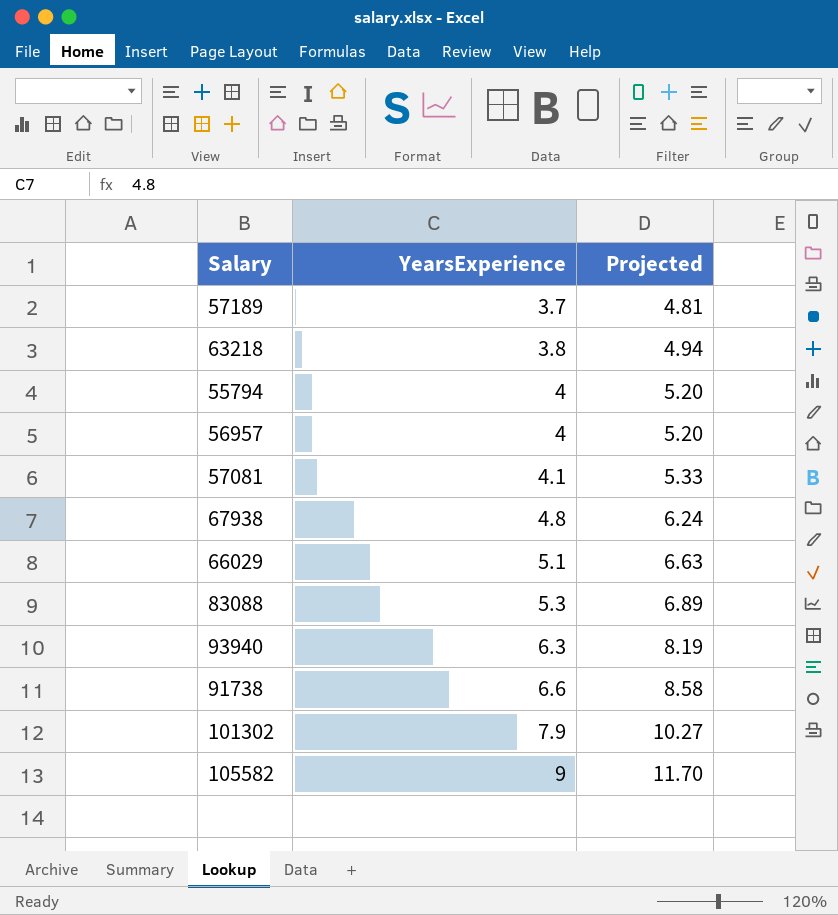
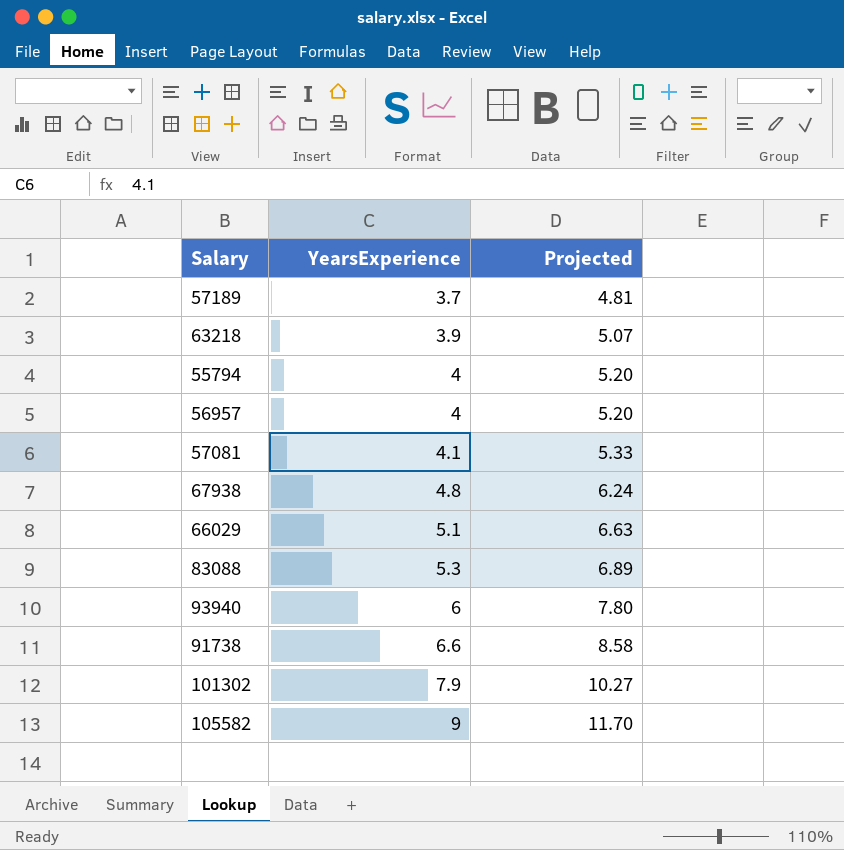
63218 | YearsExperience: 3.8 -> 3.9
63218 | Projected: 4.94 -> 5.07
93940 | YearsExperience: 6.3 -> 6
93940 | Projected: 8.19 -> 7.80

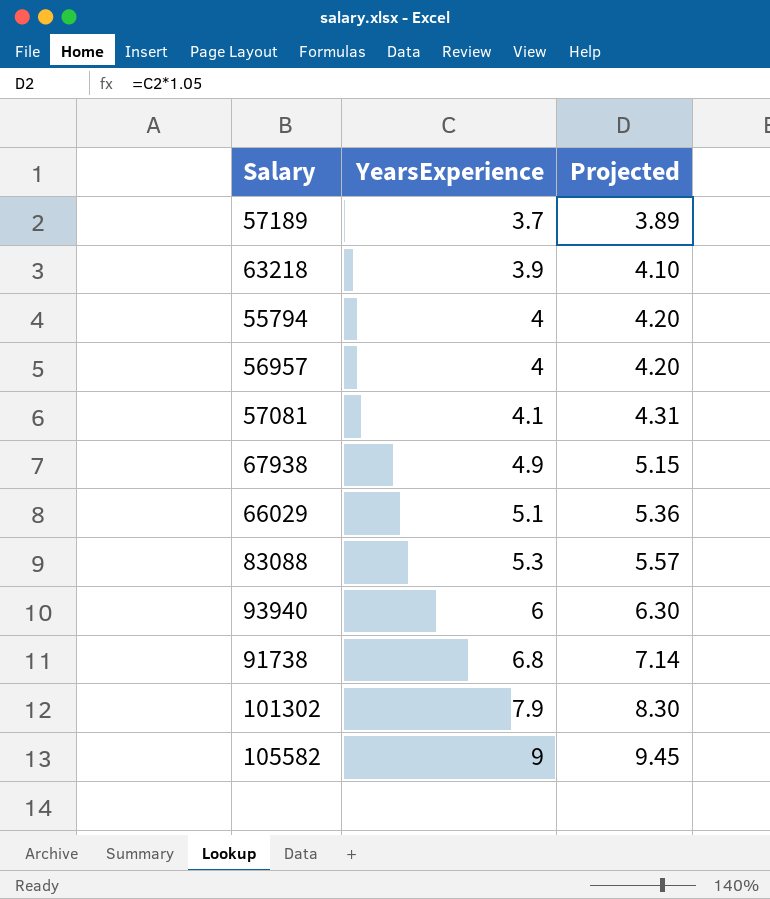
column Projected | formula: [YearsExperience] * 1.3 -> [YearsExperience] * 1.05
67938 | YearsExperience: 4.8 -> 4.9
91738 | YearsExperience: 6.6 -> 6.8

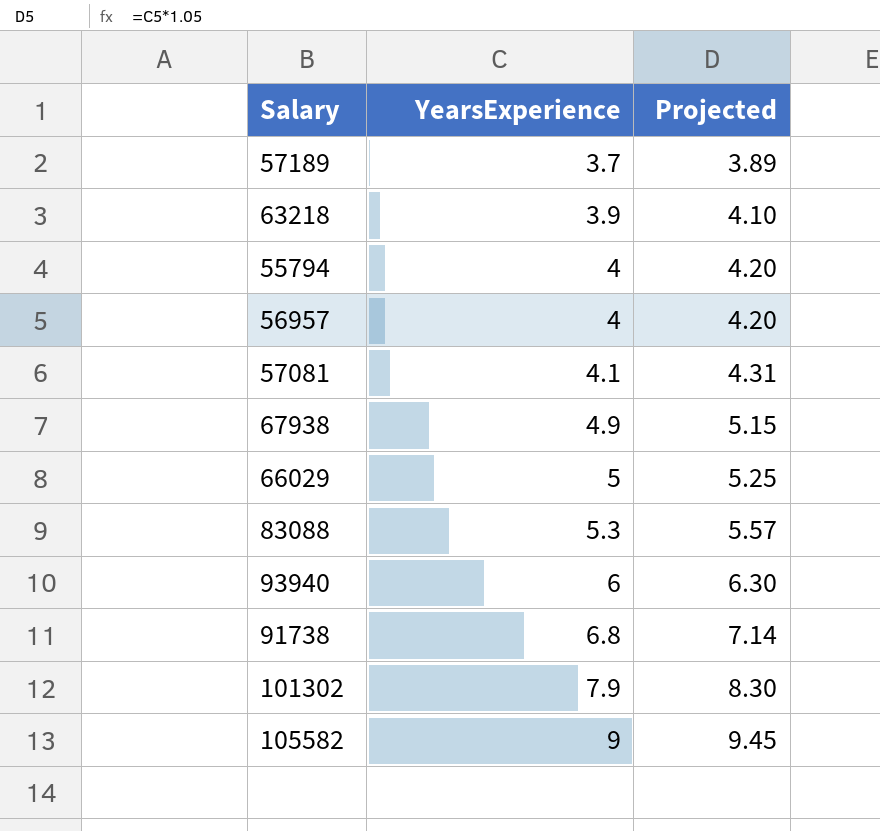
66029 | YearsExperience: 5.1 -> 5
66029 | Projected: 5.36 -> 5.25

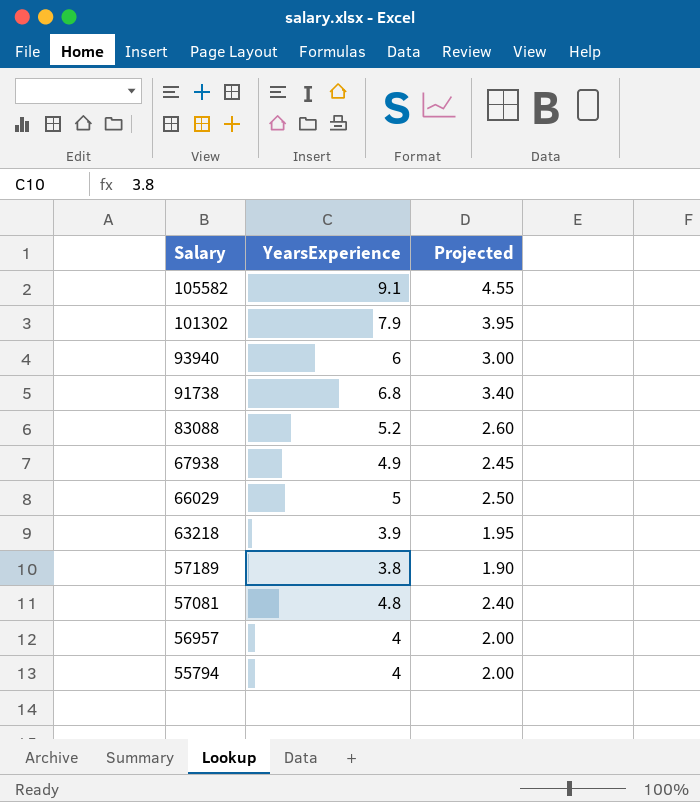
row order: YearsExperience ascending -> Salary descending
column Projected | formula: [YearsExperience] * 1.05 -> [YearsExperience] * 0.5
105582 | YearsExperience: 9 -> 9.1
83088 | YearsExperience: 5.3 -> 5.2
57189 | YearsExperience: 3.7 -> 3.8
57081 | YearsExperience: 4.1 -> 4.8

